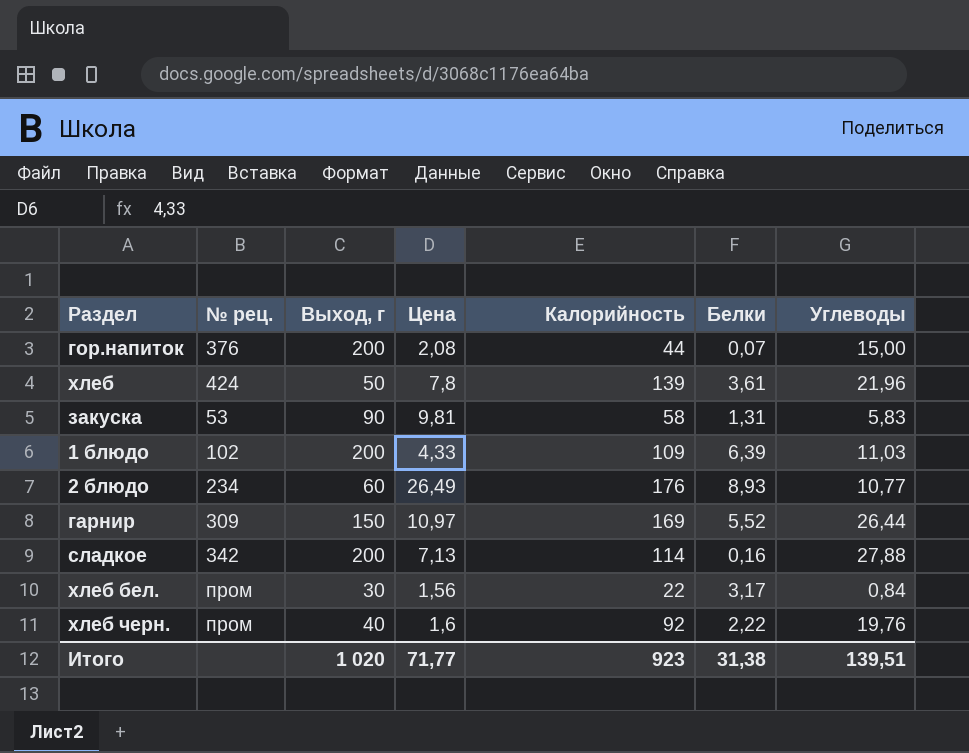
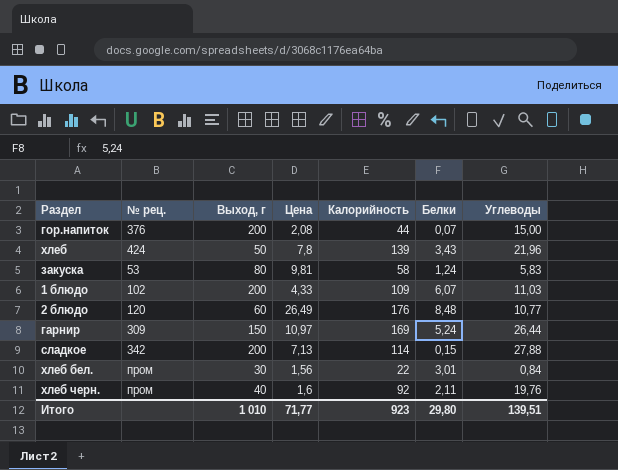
хлеб | Белки: 3,61 -> 3,43
закуска | Выход, г: 90 -> 80
закуска | Белки: 1,31 -> 1,24
1 блюдо | Белки: 6,39 -> 6,07
2 блюдо | № рец.: 234 -> 120
2 блюдо | Белки: 8,93 -> 8,48
гарнир | Белки: 5,52 -> 5,24
сладкое | Белки: 0,16 -> 0,15
хлеб бел. | Белки: 3,17 -> 3,01
хлеб черн. | Белки: 2,22 -> 2,11
Итого | Выход, г: 1 020 -> 1 010
Итого | Белки: 31,38 -> 29,80

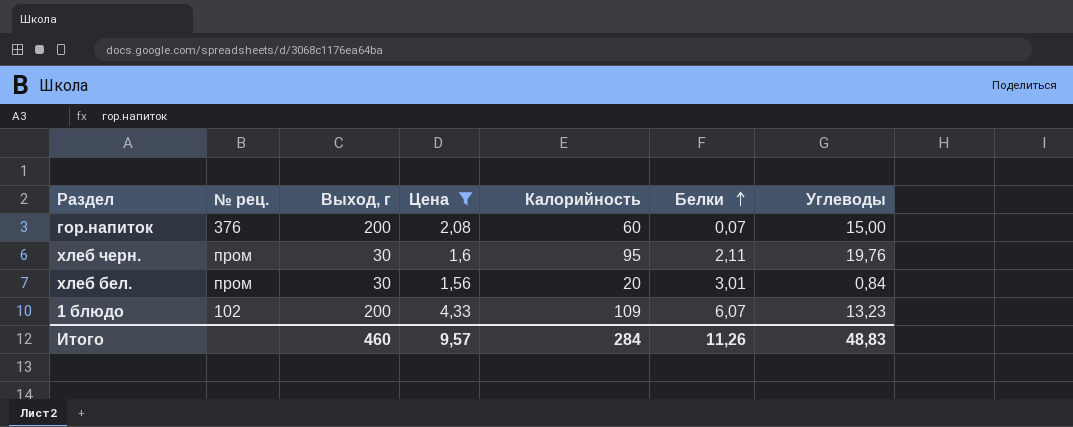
filter: none -> Цена <= 4,33
row order: none -> Белки ascending
гор.напиток | Калорийность: 44 -> 60
хлеб черн. | Выход, г: 40 -> 30
хлеб черн. | Калорийность: 92 -> 95
хлеб бел. | Калорийность: 22 -> 20
1 блюдо | Углеводы: 11,03 -> 13,23
Итого | Выход, г: 1 010 -> 460
Итого | Цена: 71,77 -> 9,57
Итого | Калорийность: 923 -> 284
Итого | Белки: 29,80 -> 11,26
Итого | Углеводы: 139,51 -> 48,83

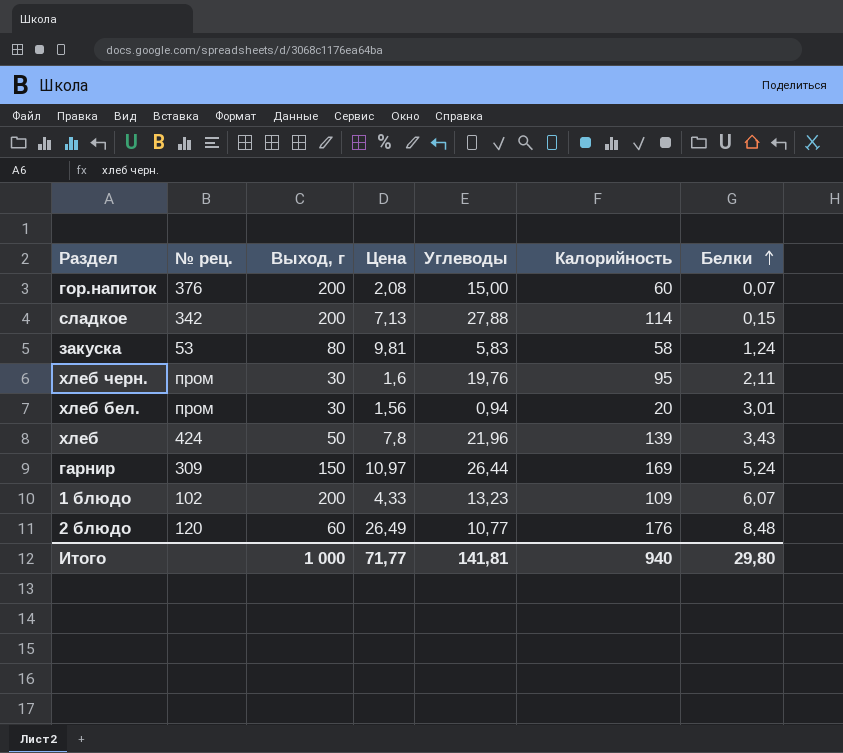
filter: Цена <= 4,33 -> none
column Углеводы | position: 7 -> 5
хлеб бел. | Углеводы: 0,84 -> 0,94
Итого | Выход, г: 460 -> 1 000
Итого | Цена: 9,57 -> 71,77
Итого | Углеводы: 48,83 -> 141,81
Итого | Калорийность: 284 -> 940
Итого | Белки: 11,26 -> 29,80

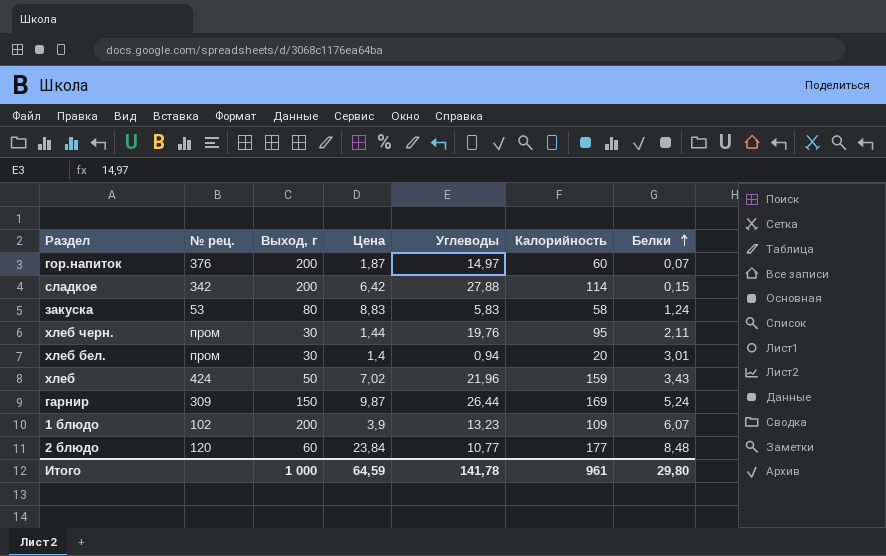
гор.напиток | Цена: 2,08 -> 1,87
гор.напиток | Углеводы: 15,00 -> 14,97
сладкое | Цена: 7,13 -> 6,42
закуска | Цена: 9,81 -> 8,83
хлеб черн. | Цена: 1,6 -> 1,44
хлеб бел. | Цена: 1,56 -> 1,4
хлеб | Цена: 7,8 -> 7,02
хлеб | Калорийность: 139 -> 159
гарнир | Цена: 10,97 -> 9,87
1 блюдо | Цена: 4,33 -> 3,9
2 блюдо | Цена: 26,49 -> 23,84
2 блюдо | Калорийность: 176 -> 177
Итого | Цена: 71,77 -> 64,59
Итого | Углеводы: 141,81 -> 141,78
Итого | Калорийность: 940 -> 961

